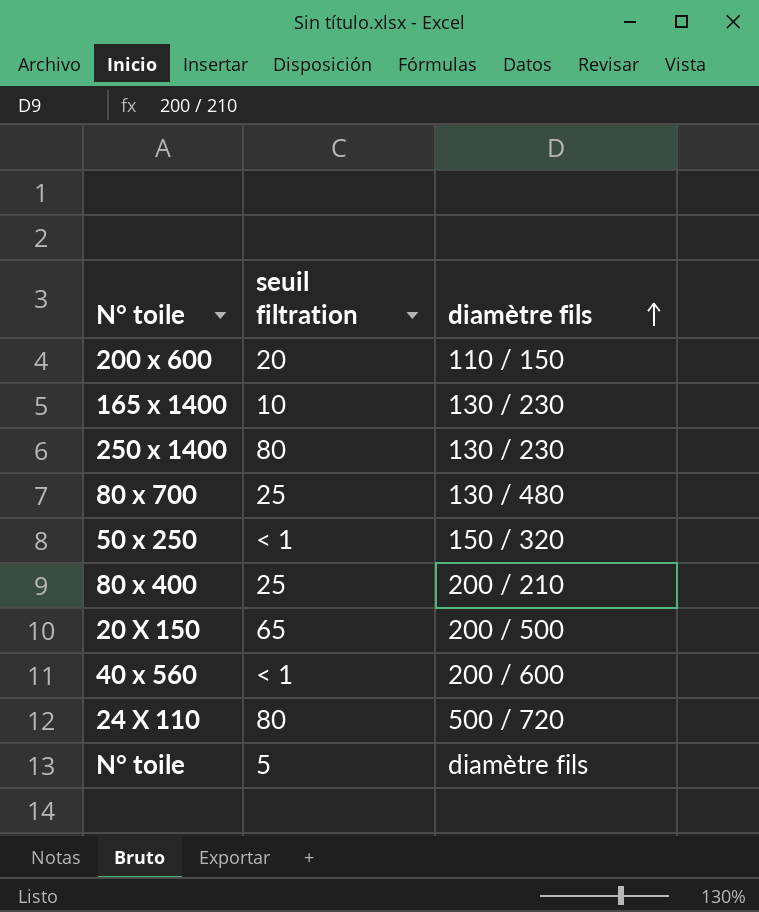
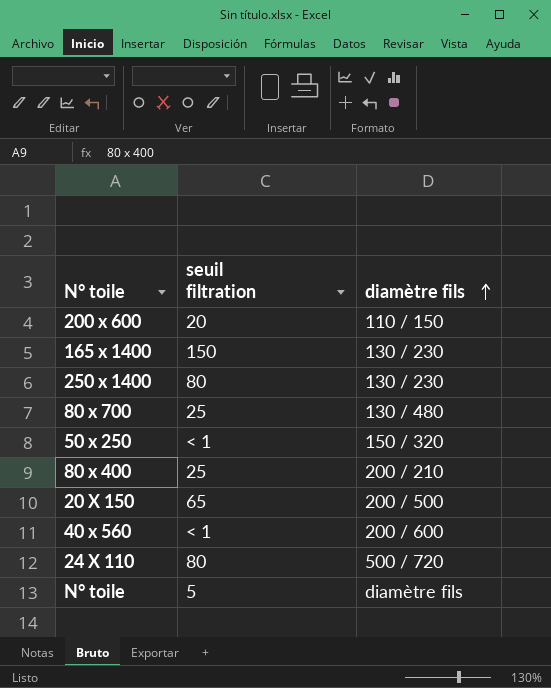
165 x 1400 | seuil filtration: 10 -> 150

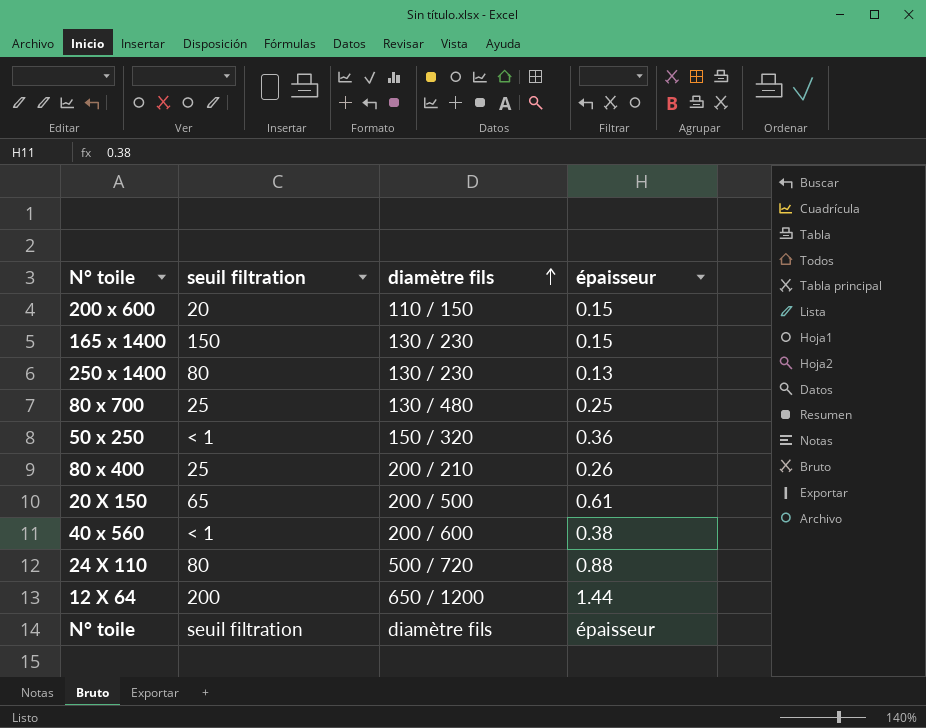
column épaisseur | position: none -> 4
row 12 X 64: none -> 200 | 650 / 1200 | 1.44
N° toile | seuil filtration: 5 -> seuil filtration

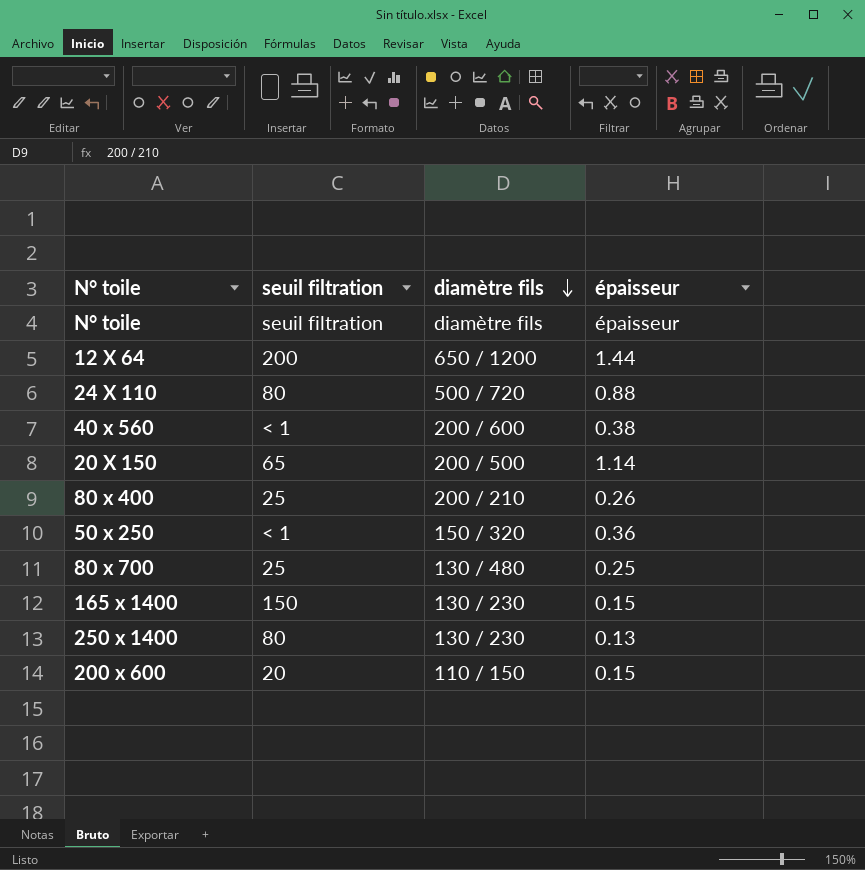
row order: diamètre fils ascending -> diamètre fils descending
20 X 150 | épaisseur: 0.61 -> 1.14

